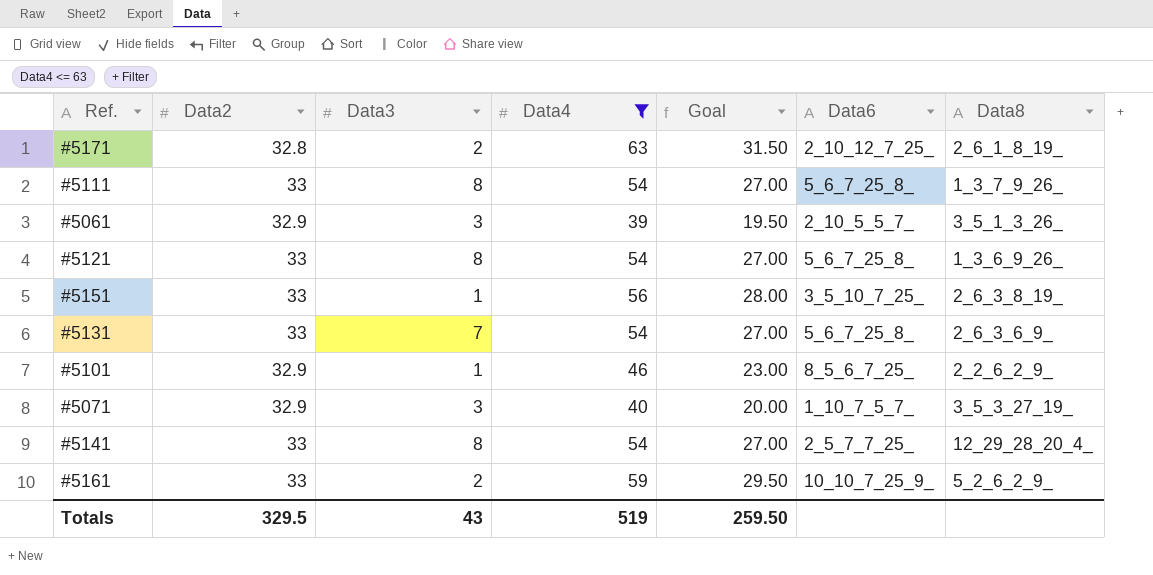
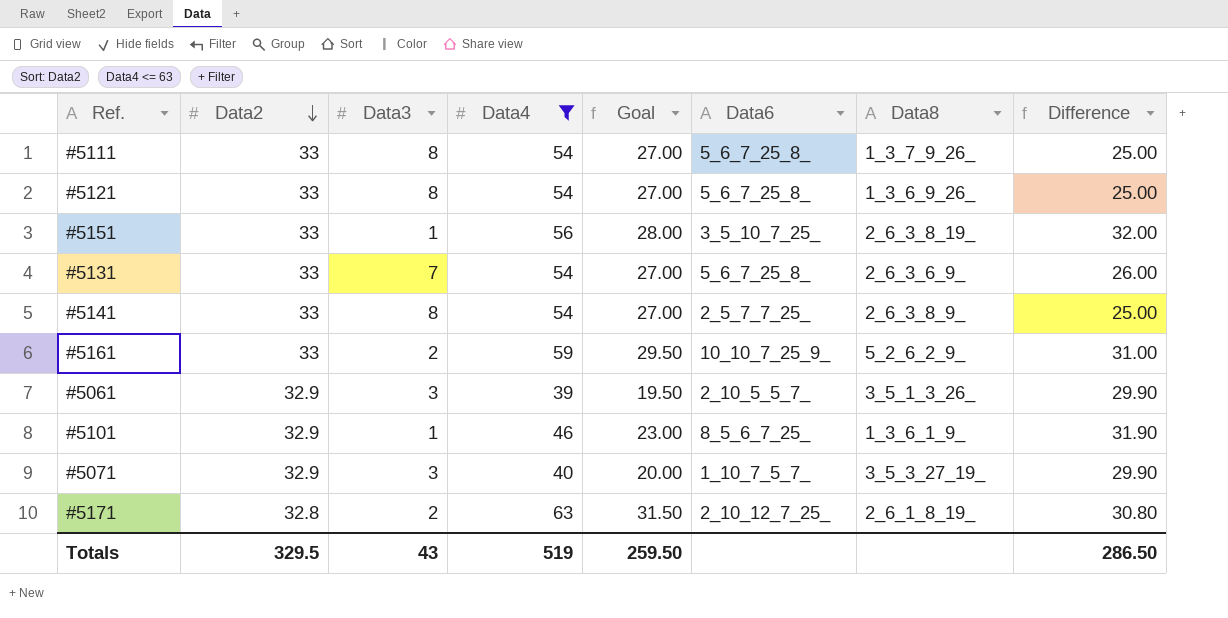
row order: none -> Data2 descending
column Difference | formula: none -> [Data2] - [Data3]
#5141 | Data8: 12_29_28_20_4_ -> 2_6_3_8_9_
#5101 | Data8: 2_2_6_2_9_ -> 1_3_6_1_9_

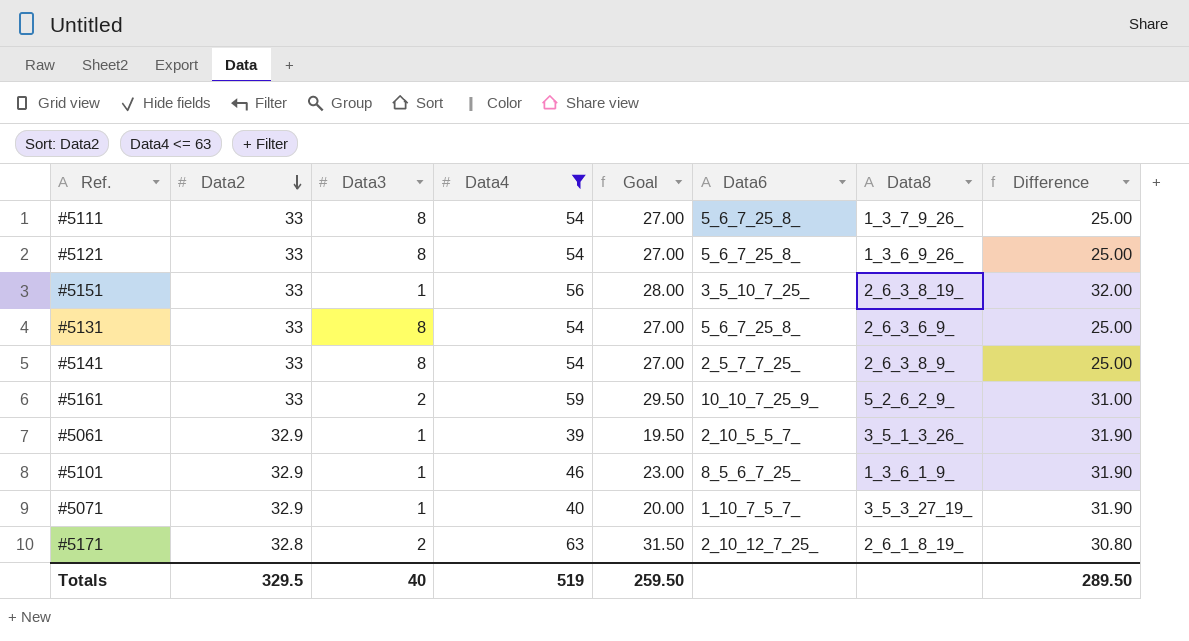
#5131 | Data3: 7 -> 8
#5131 | Difference: 26.00 -> 25.00
#5061 | Data3: 3 -> 1
#5061 | Difference: 29.90 -> 31.90
#5071 | Data3: 3 -> 1
#5071 | Difference: 29.90 -> 31.90
Totals | Data3: 43 -> 40
Totals | Difference: 286.50 -> 289.50

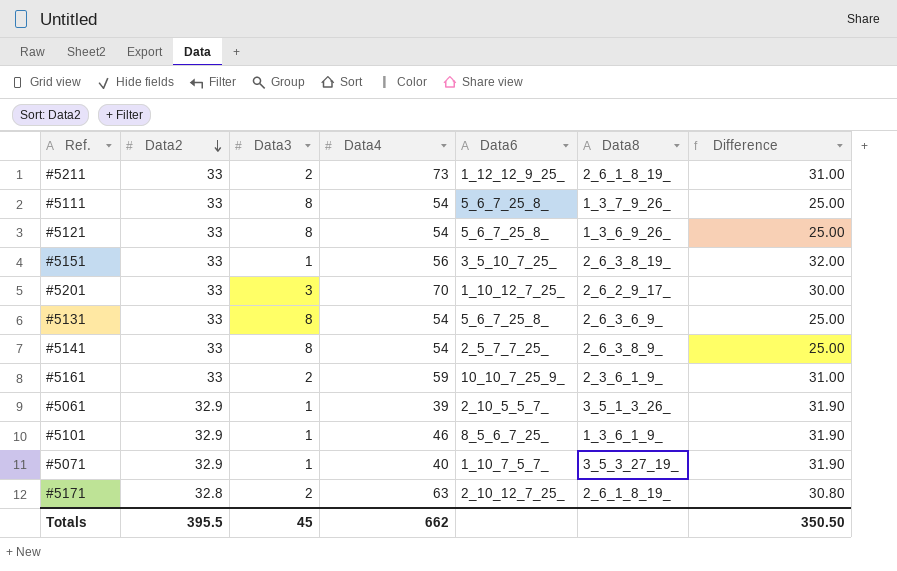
filter: Data4 <= 63 -> none
column Goal | formula: [Data4] * 0.5 -> none
#5161 | Data8: 5_2_6_2_9_ -> 2_3_6_1_9_
Totals | Data2: 329.5 -> 395.5
Totals | Data3: 40 -> 45
Totals | Data4: 519 -> 662
Totals | Difference: 289.50 -> 350.50

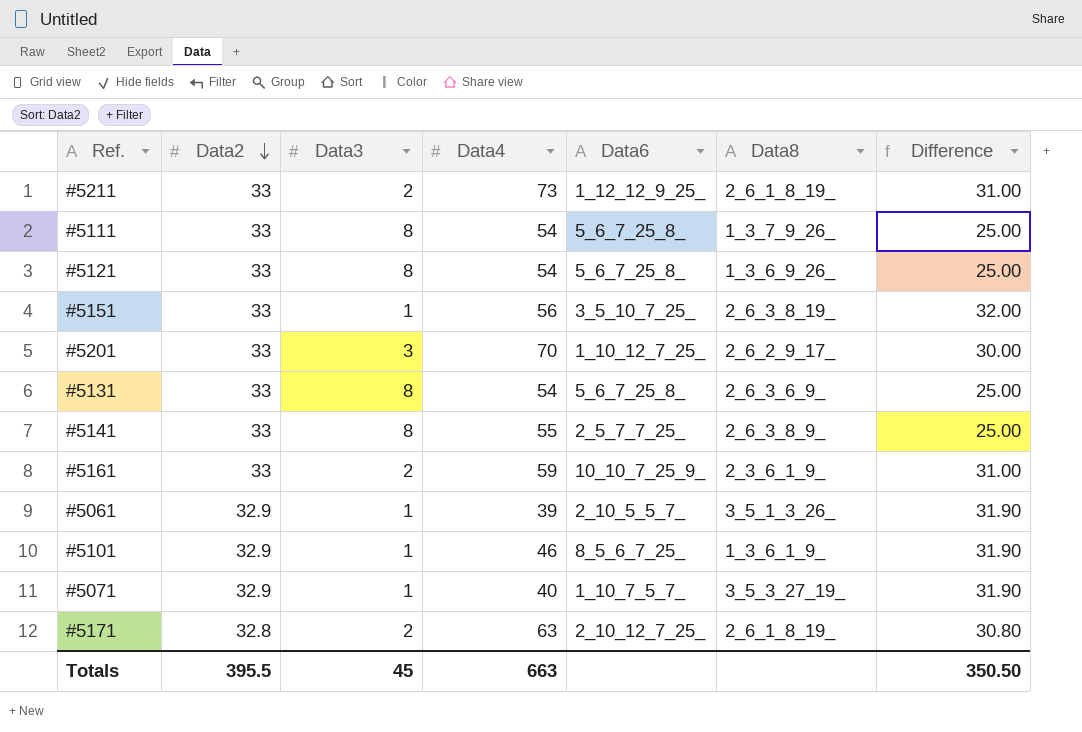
#5141 | Data4: 54 -> 55
Totals | Data4: 662 -> 663

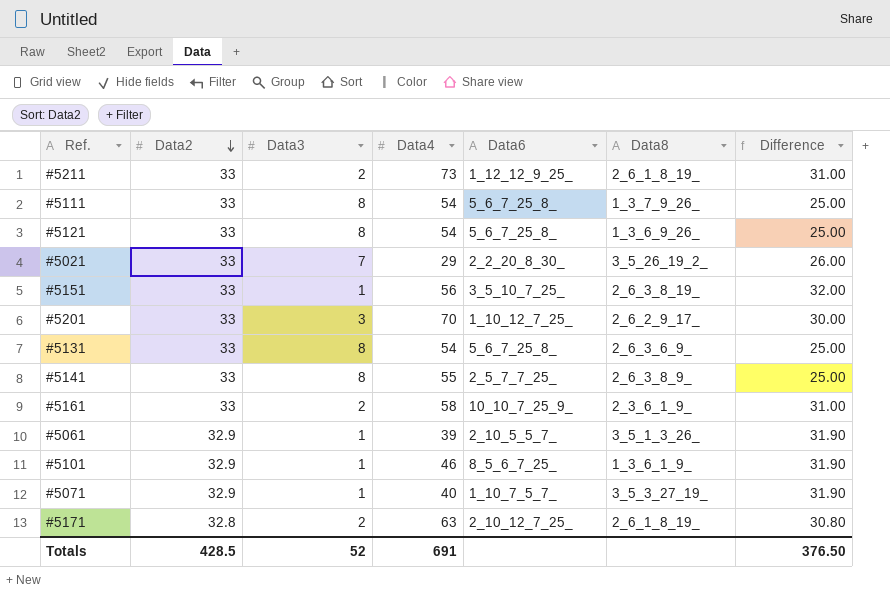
row #5021: none -> 33 | 7 | 29 | 2_2_20_8_30_ | 3_5_26_19_2_ | 26.00
#5161 | Data4: 59 -> 58
Totals | Data2: 395.5 -> 428.5
Totals | Data3: 45 -> 52
Totals | Data4: 663 -> 691
Totals | Difference: 350.50 -> 376.50

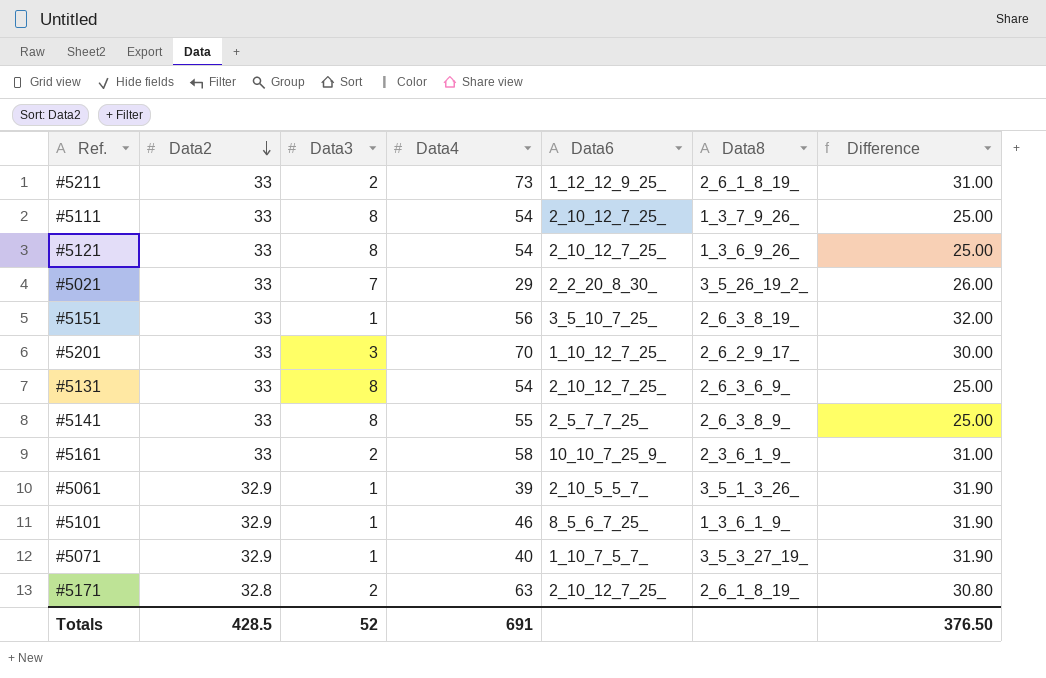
#5111 | Data6: 5_6_7_25_8_ -> 2_10_12_7_25_
#5121 | Data6: 5_6_7_25_8_ -> 2_10_12_7_25_
#5131 | Data6: 5_6_7_25_8_ -> 2_10_12_7_25_

